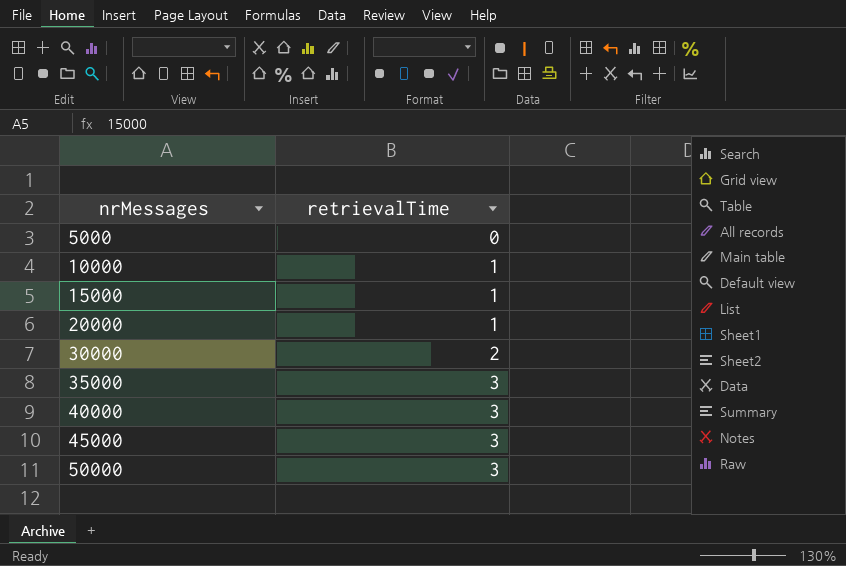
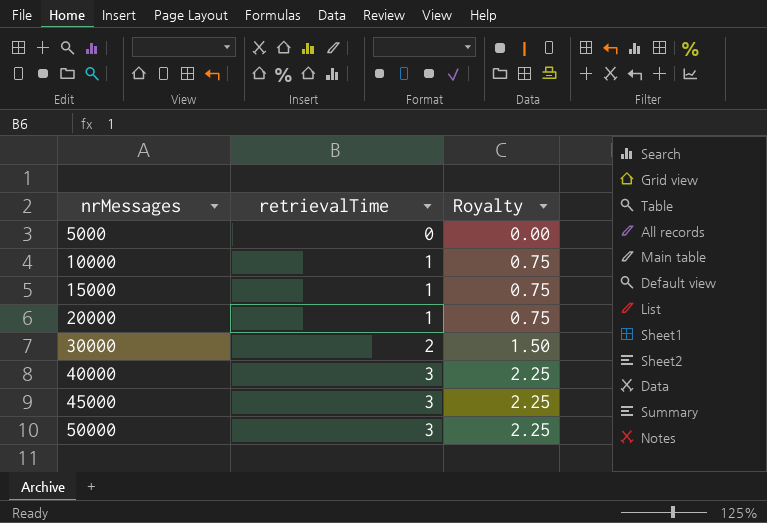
column Royalty | formula: none -> [retrievalTime] * 0.75
row 35000: 3 -> none

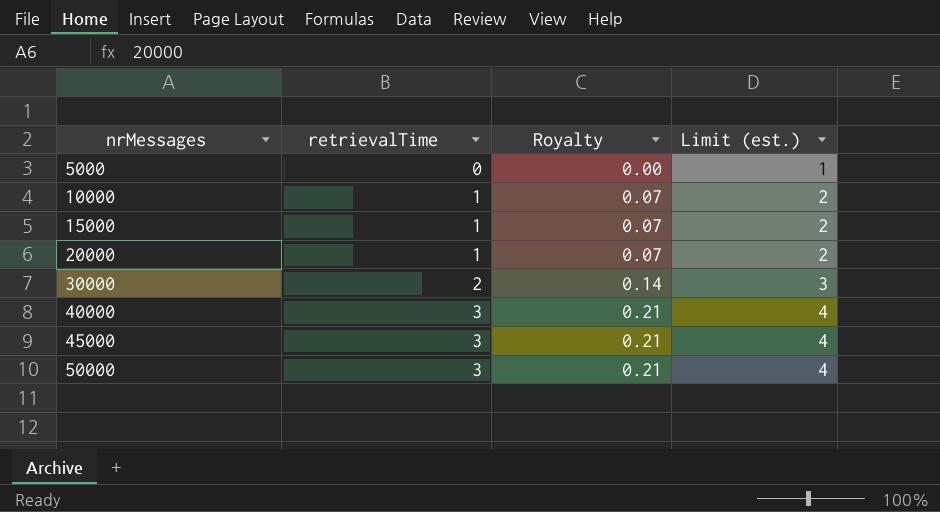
column Royalty | formula: [retrievalTime] * 0.75 -> [retrievalTime] * 0.07
column Limit (est.) | formula: none -> [retrievalTime] + 1

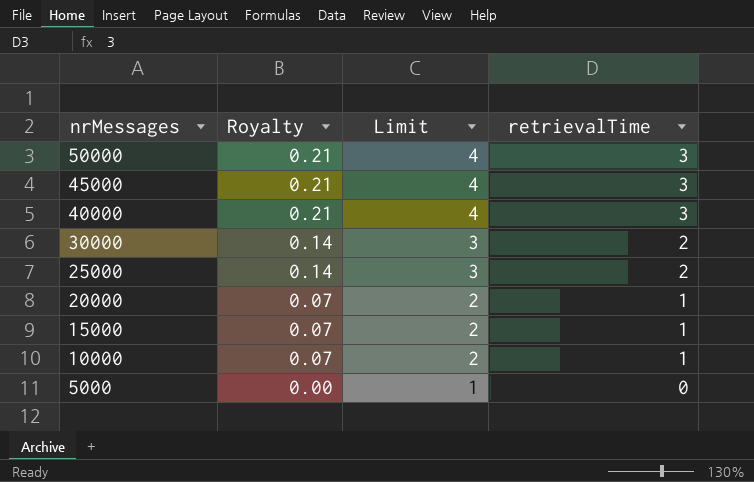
row order: nrMessages ascending -> nrMessages descending
column name: Limit (est.) -> Limit
column retrievalTime | position: 2 -> 4
row 25000: none -> 0.14 | 3 | 2

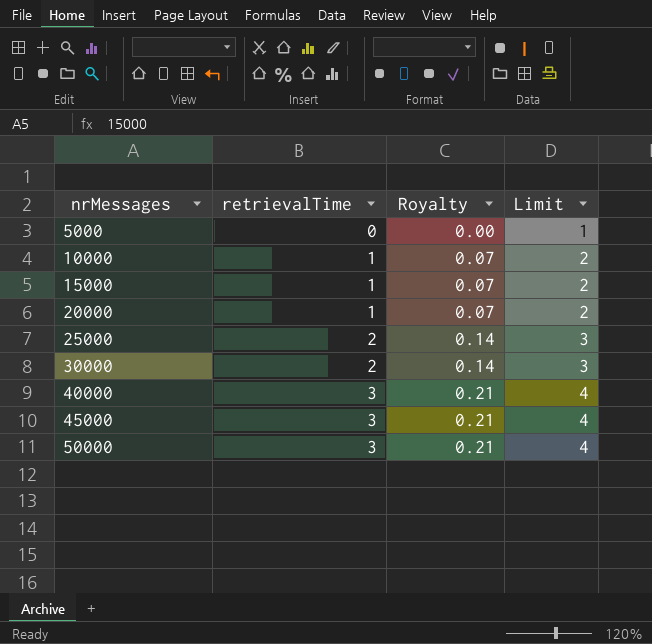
row order: nrMessages descending -> nrMessages ascending
column retrievalTime | position: 4 -> 2

